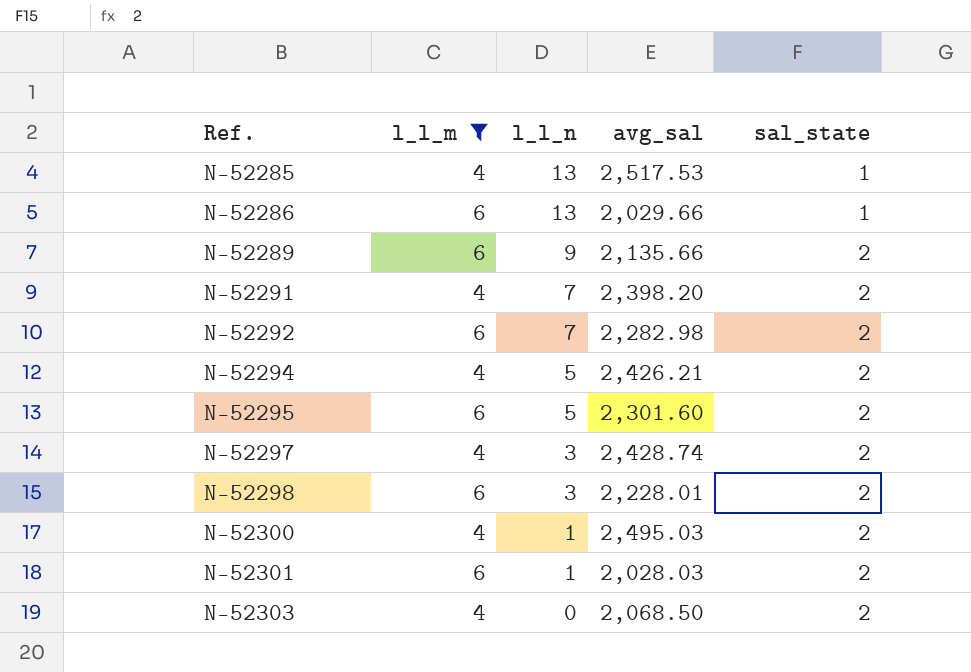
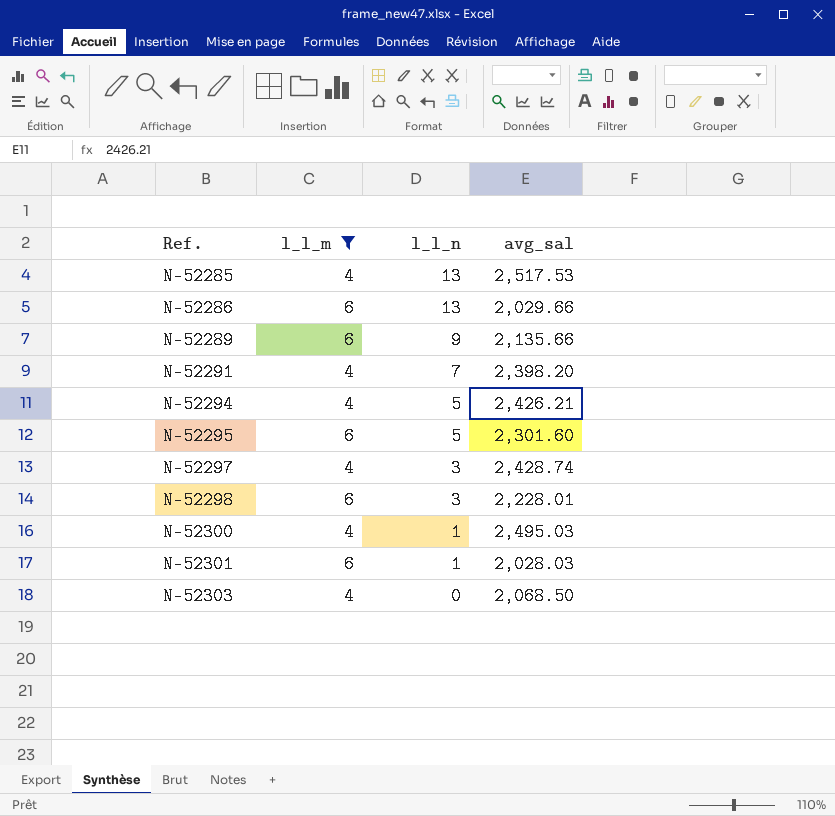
column sal_state | position: 5 -> none
row N-52292: 6 | 7 | 2,282.98 | 2 -> none

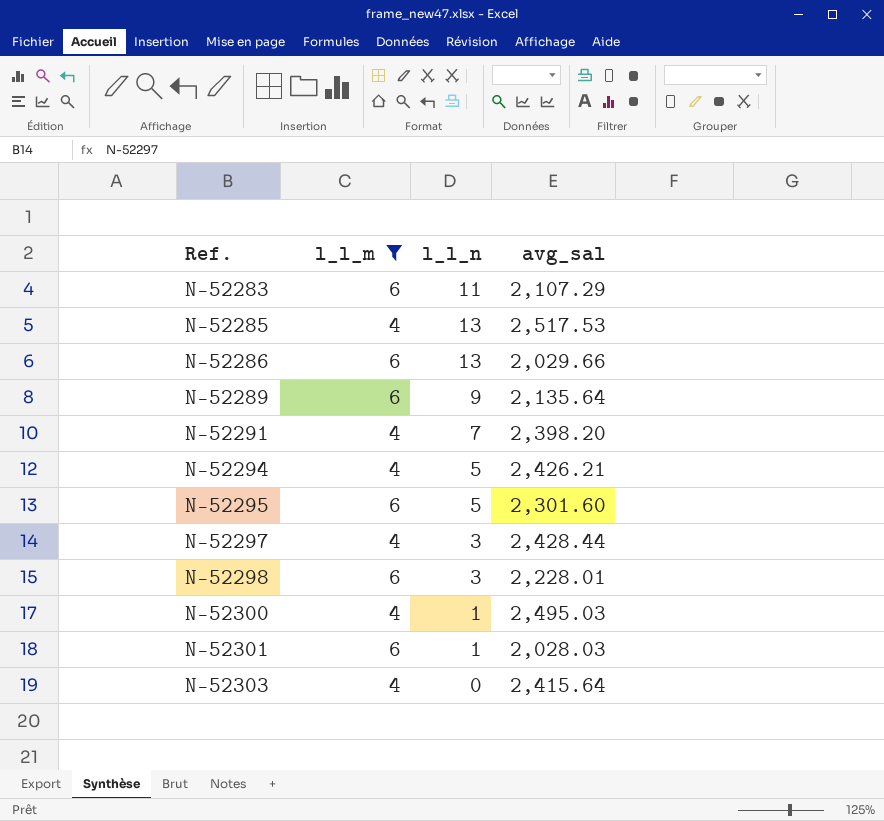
row N-52283: none -> 6 | 11 | 2,107.29
N-52289 | avg_sal: 2,135.66 -> 2,135.64
N-52297 | avg_sal: 2,428.74 -> 2,428.44
N-52303 | avg_sal: 2,068.50 -> 2,415.64

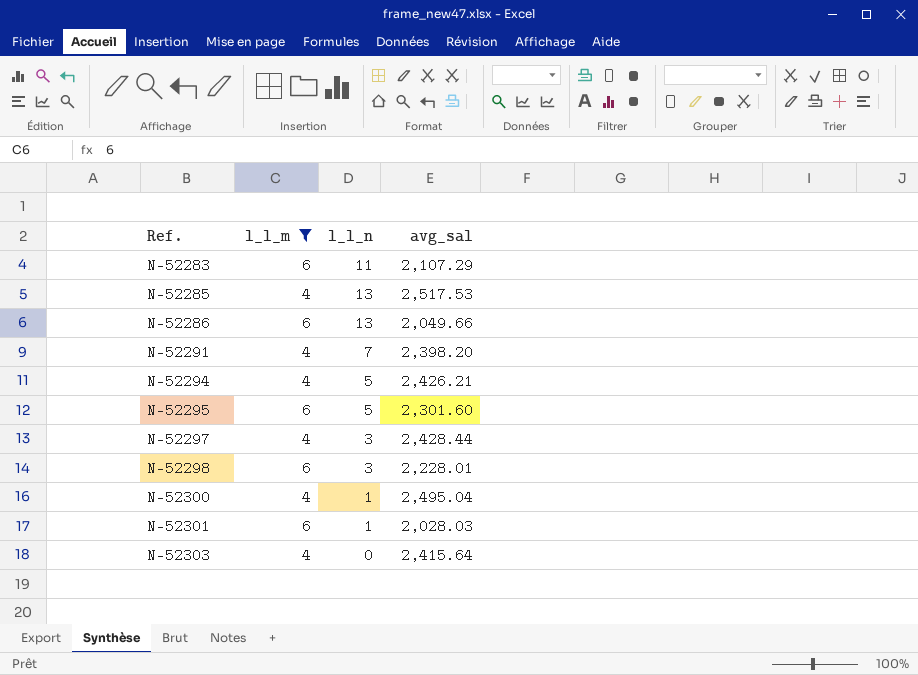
row N-52289: 6 | 9 | 2,135.64 -> none
N-52286 | avg_sal: 2,029.66 -> 2,049.66
N-52300 | avg_sal: 2,495.03 -> 2,495.04

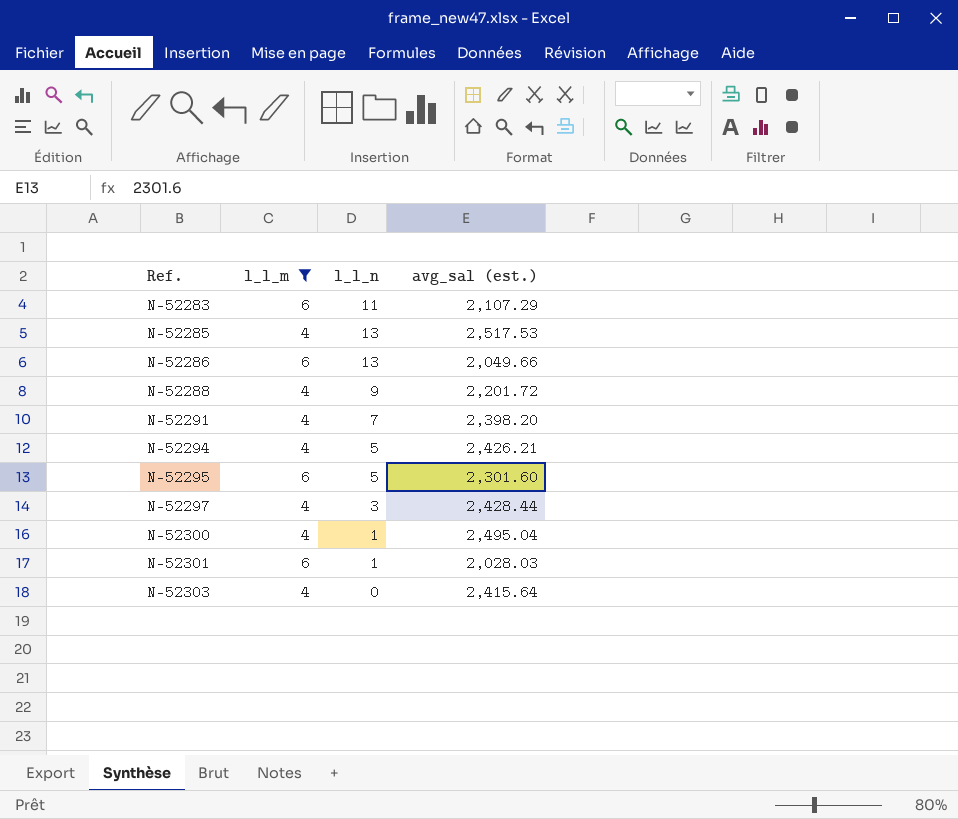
column name: avg_sal -> avg_sal (est.)
row N-52298: 6 | 3 | 2,228.01 -> none
row N-52288: none -> 4 | 9 | 2,201.72

